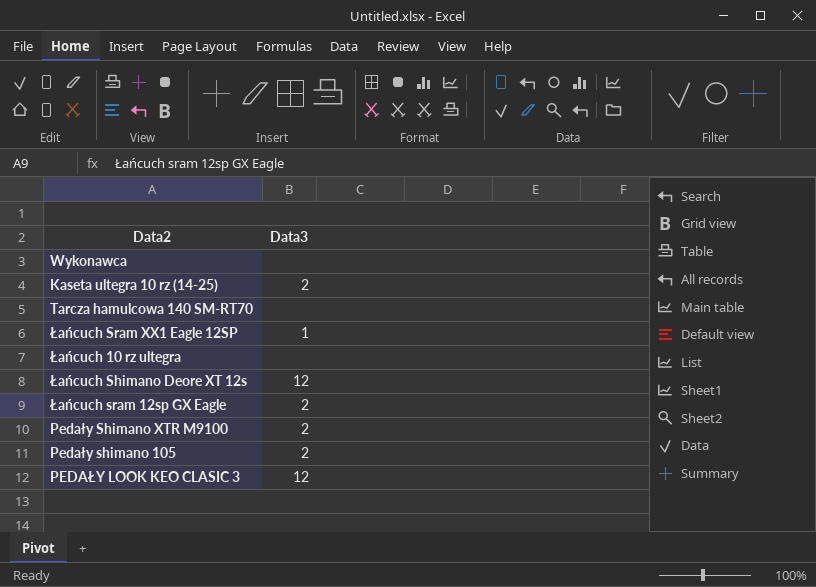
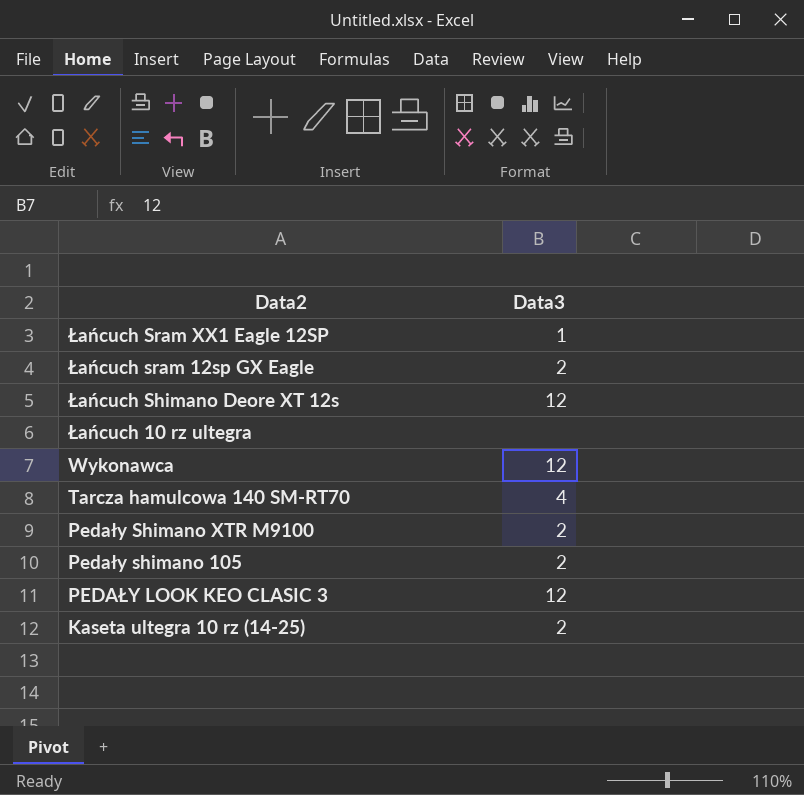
row order: none -> Data2 descending
Wykonawca | Data3: none -> 12
Tarcza hamulcowa 140 SM-RT70 | Data3: none -> 4

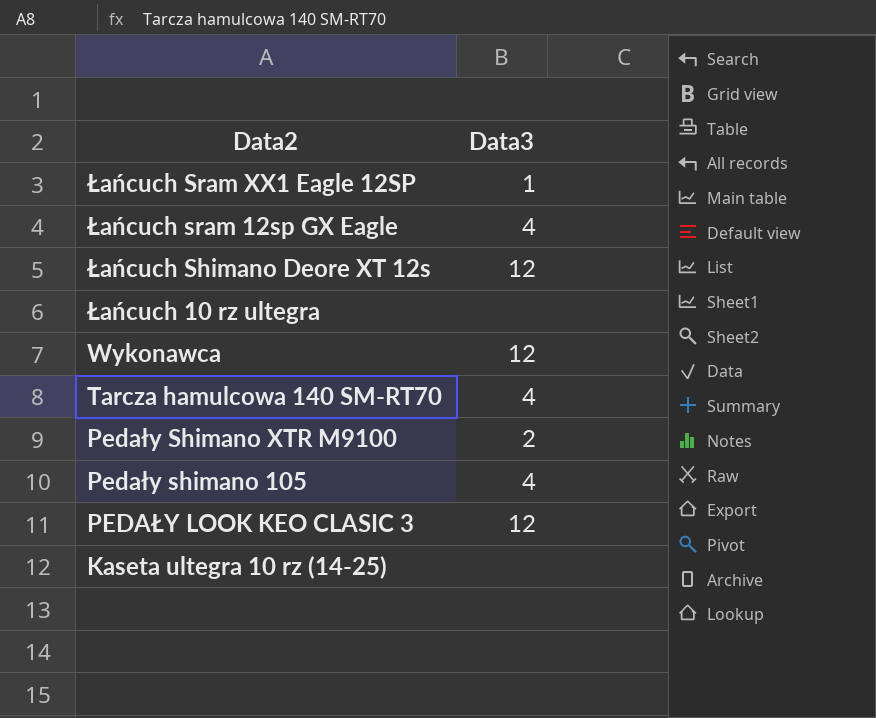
Łańcuch sram 12sp GX Eagle | Data3: 2 -> 4
Pedały shimano 105 | Data3: 2 -> 4
Kaseta ultegra 10 rz (14-25) | Data3: 2 -> none

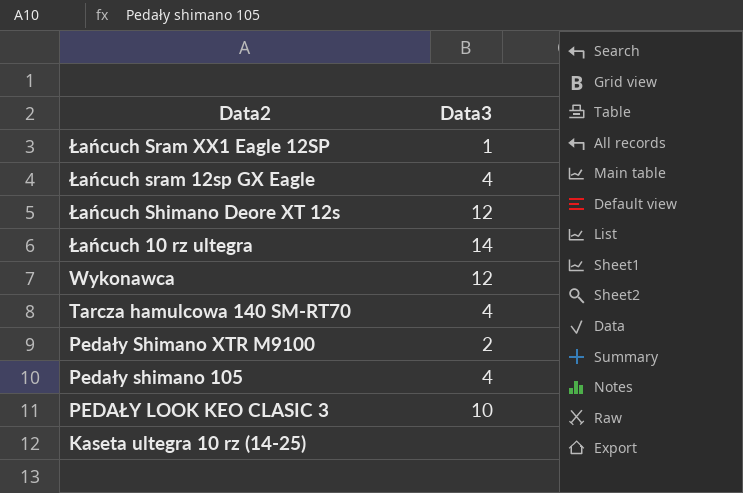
Łańcuch 10 rz ultegra | Data3: none -> 14
PEDAŁY LOOK KEO CLASIC 3 | Data3: 12 -> 10

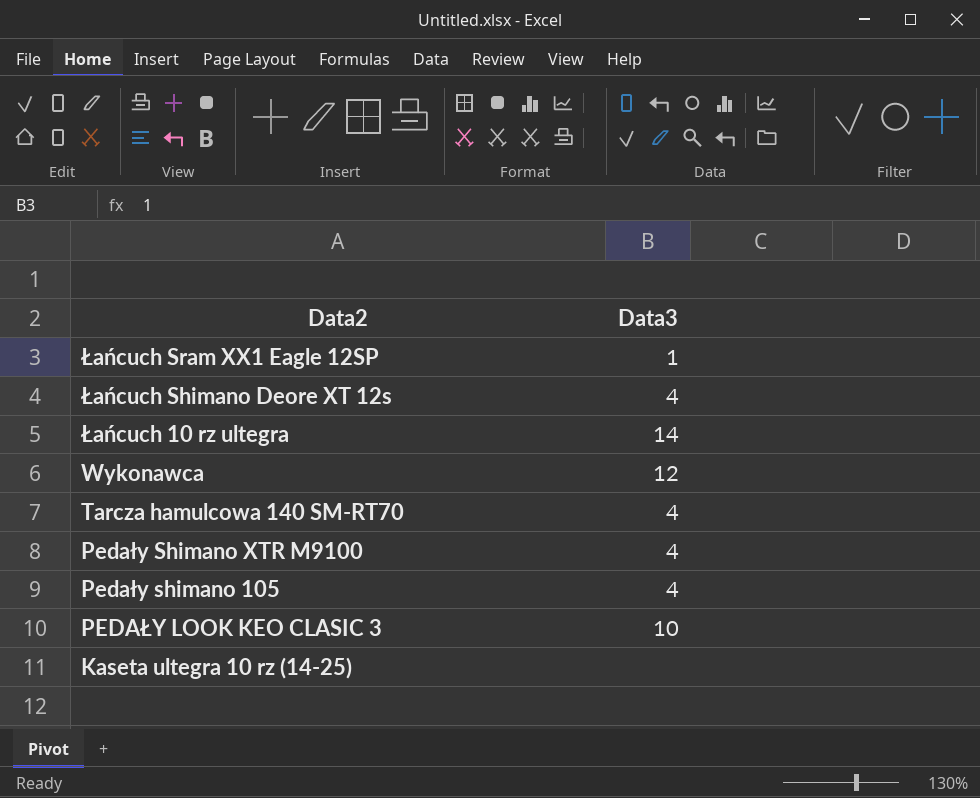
row Łańcuch sram 12sp GX Eagle: 4 -> none
Łańcuch Shimano Deore XT 12s | Data3: 12 -> 4
Pedały Shimano XTR M9100 | Data3: 2 -> 4

